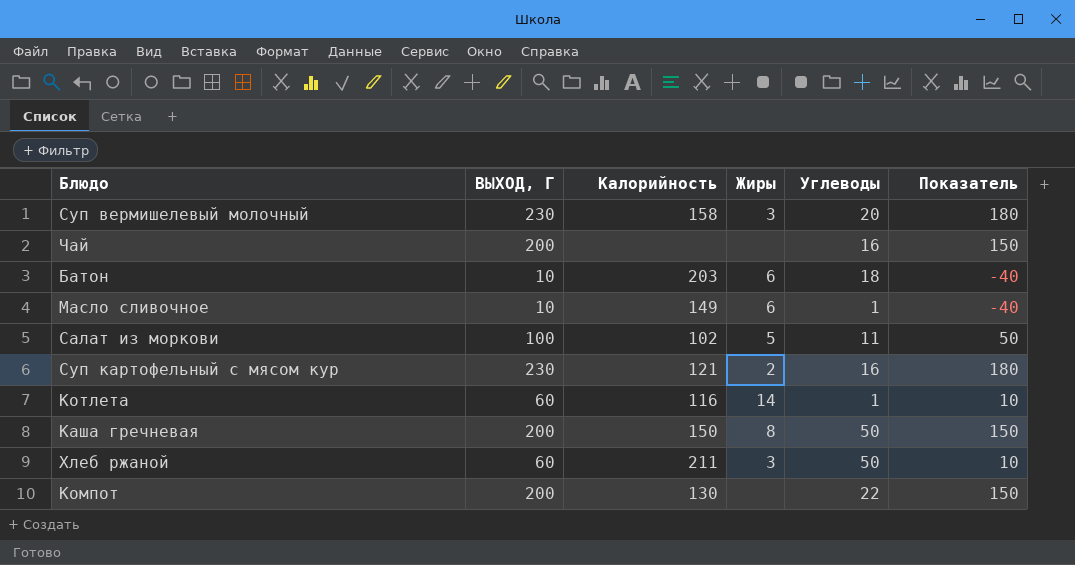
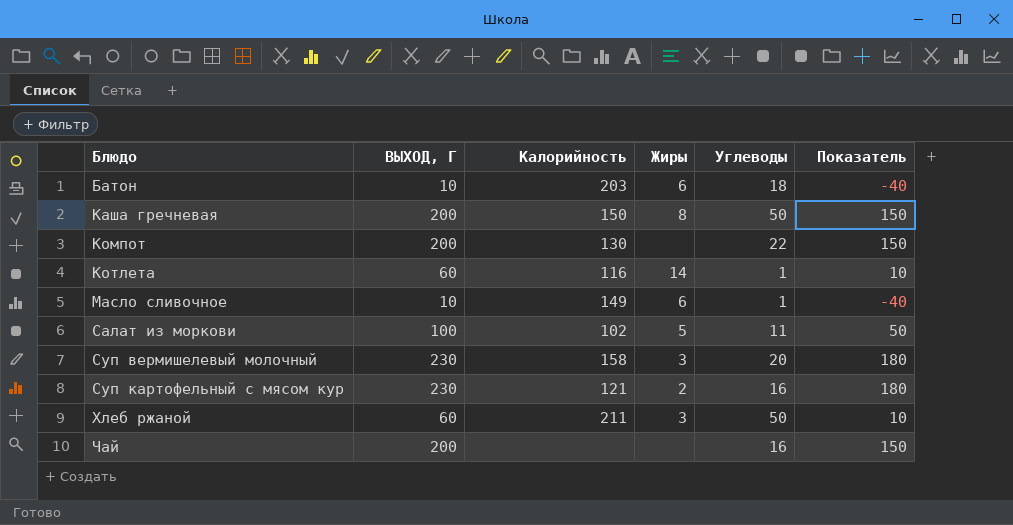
row order: none -> Блюдо ascending

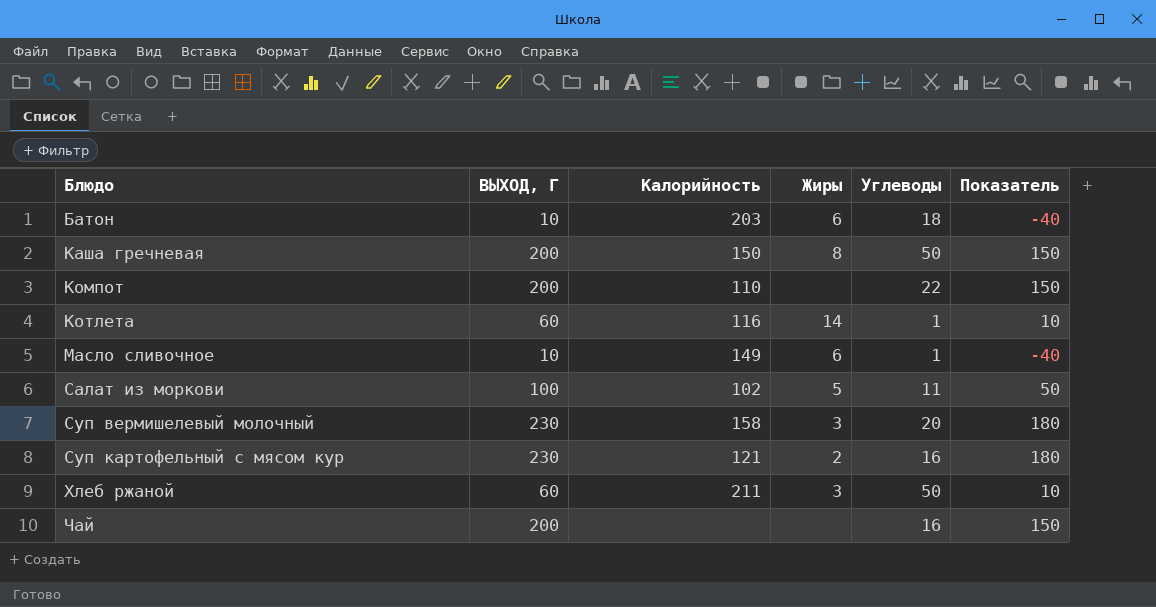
Компот | Калорийность: 130 -> 110

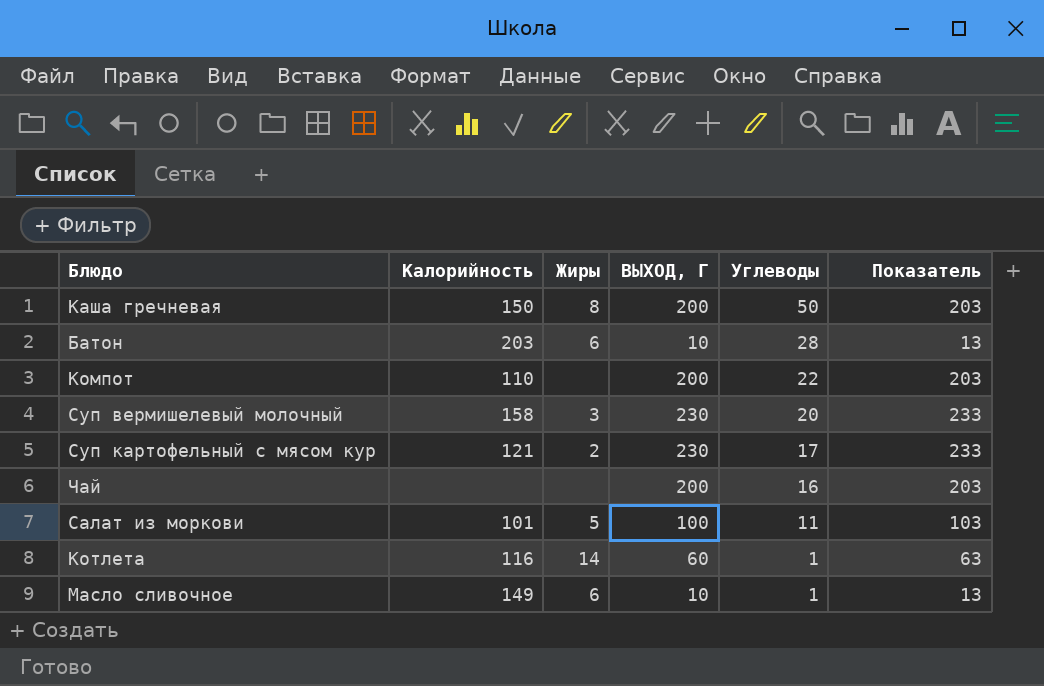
row order: Блюдо ascending -> Углеводы descending
column ВЫХОД, Г | position: 2 -> 4
column Показатель | formula: [ВЫХОД, Г] - 50 -> [ВЫХОД, Г] + 3
row Хлеб ржаной: 60 | 211 | 3 | 50 | 10 -> none
Батон | Углеводы: 18 -> 28
Суп картофельный с мясом кур | Углеводы: 16 -> 17
Салат из моркови | Калорийность: 102 -> 101

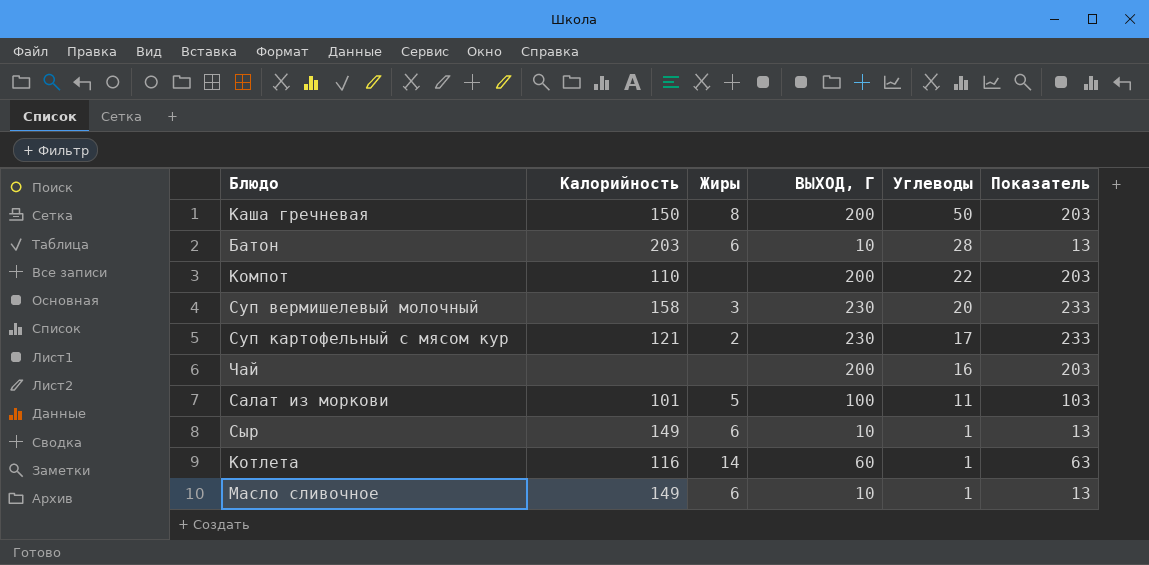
row Сыр: none -> 149 | 6 | 10 | 1 | 13

